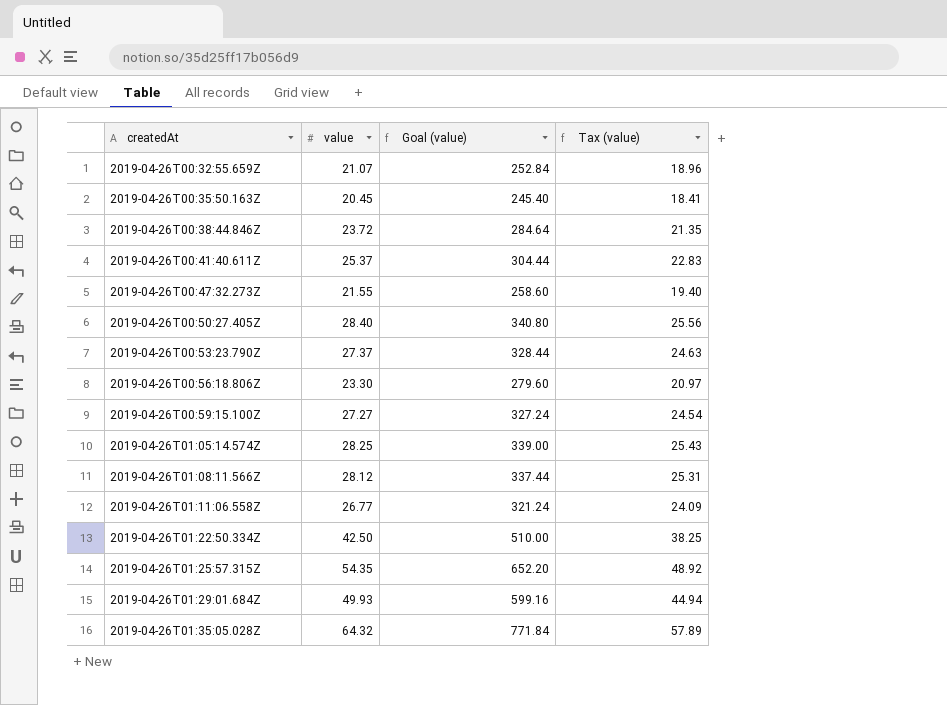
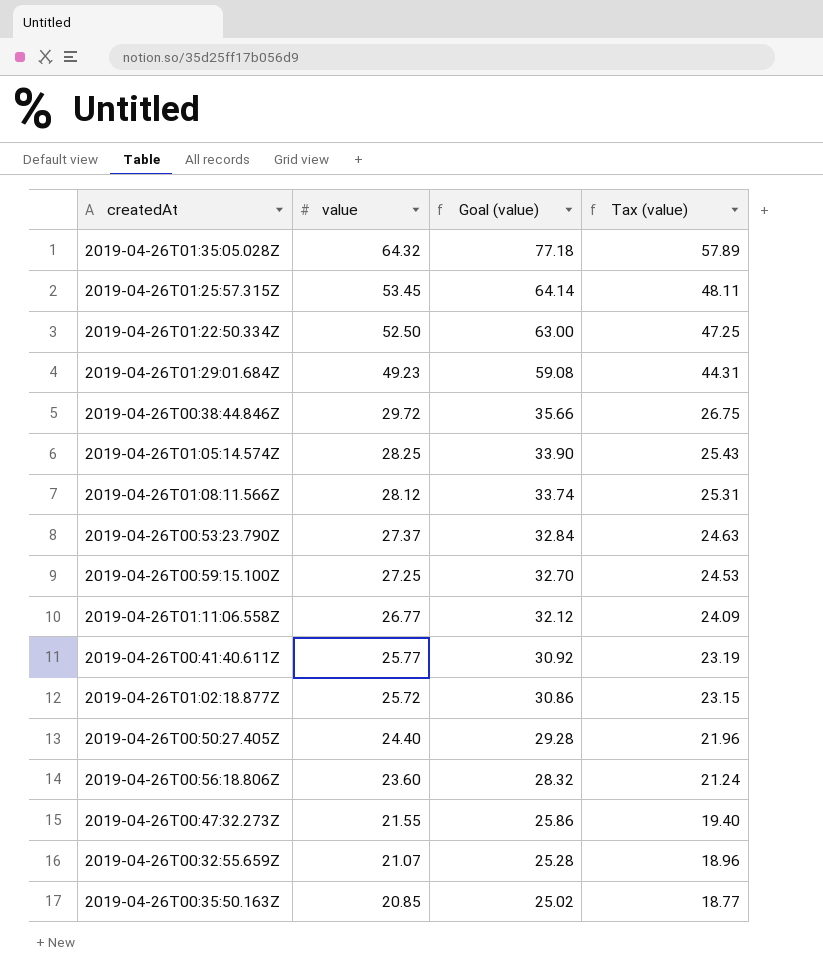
row order: createdAt ascending -> value descending
column Goal (value) | formula: [value] * 12 -> [value] * 1.2
2019-04-26T01:25:57.315Z | value: 54.35 -> 53.45
2019-04-26T01:25:57.315Z | Tax (value): 48.92 -> 48.11
2019-04-26T01:22:50.334Z | value: 42.50 -> 52.50
2019-04-26T01:22:50.334Z | Tax (value): 38.25 -> 47.25
2019-04-26T01:29:01.684Z | value: 49.93 -> 49.23
2019-04-26T01:29:01.684Z | Tax (value): 44.94 -> 44.31
2019-04-26T00:38:44.846Z | value: 23.72 -> 29.72
2019-04-26T00:38:44.846Z | Tax (value): 21.35 -> 26.75
2019-04-26T00:59:15.100Z | value: 27.27 -> 27.25
2019-04-26T00:59:15.100Z | Tax (value): 24.54 -> 24.53
2019-04-26T00:41:40.611Z | value: 25.37 -> 25.77
2019-04-26T00:41:40.611Z | Tax (value): 22.83 -> 23.19
row 2019-04-26T01:02:18.877Z: none -> 25.72 | 30.86 | 23.15
2019-04-26T00:50:27.405Z | value: 28.40 -> 24.40
2019-04-26T00:50:27.405Z | Tax (value): 25.56 -> 21.96
2019-04-26T00:56:18.806Z | value: 23.30 -> 23.60
2019-04-26T00:56:18.806Z | Tax (value): 20.97 -> 21.24
2019-04-26T00:35:50.163Z | value: 20.45 -> 20.85
2019-04-26T00:35:50.163Z | Tax (value): 18.41 -> 18.77

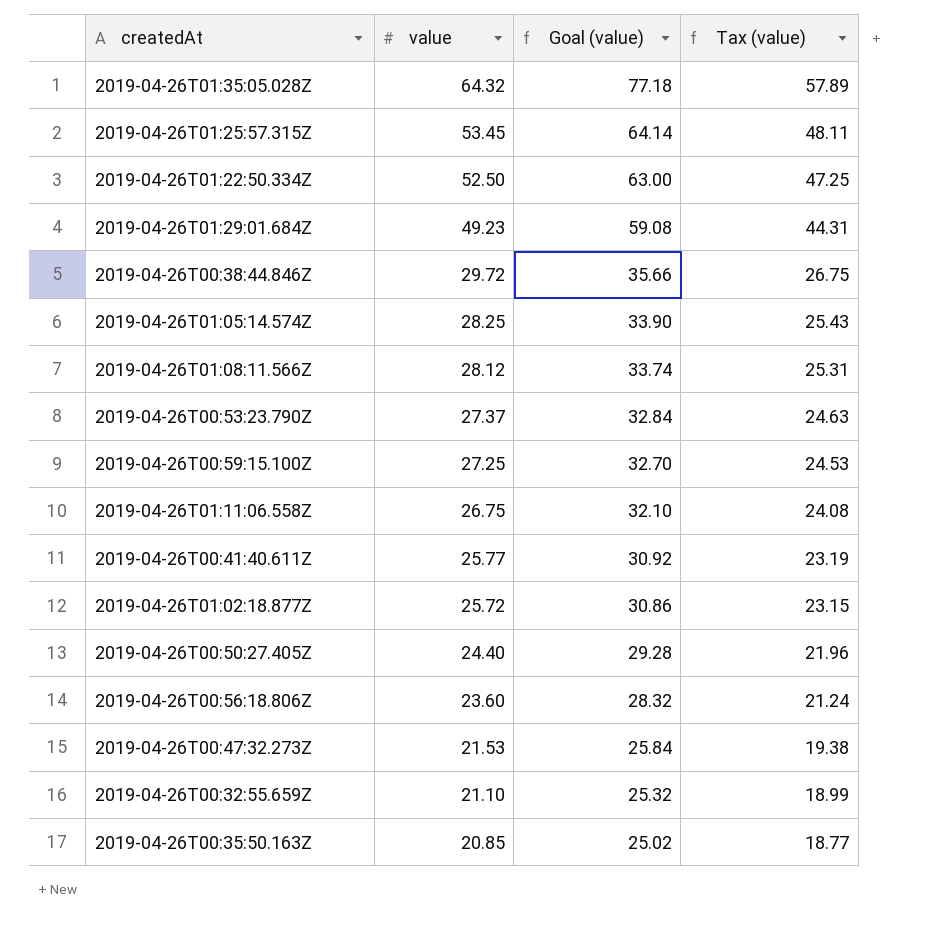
2019-04-26T01:11:06.558Z | value: 26.77 -> 26.75
2019-04-26T01:11:06.558Z | Goal (value): 32.12 -> 32.10
2019-04-26T01:11:06.558Z | Tax (value): 24.09 -> 24.08
2019-04-26T00:47:32.273Z | value: 21.55 -> 21.53
2019-04-26T00:47:32.273Z | Goal (value): 25.86 -> 25.84
2019-04-26T00:47:32.273Z | Tax (value): 19.40 -> 19.38
2019-04-26T00:32:55.659Z | value: 21.07 -> 21.10
2019-04-26T00:32:55.659Z | Goal (value): 25.28 -> 25.32
2019-04-26T00:32:55.659Z | Tax (value): 18.96 -> 18.99

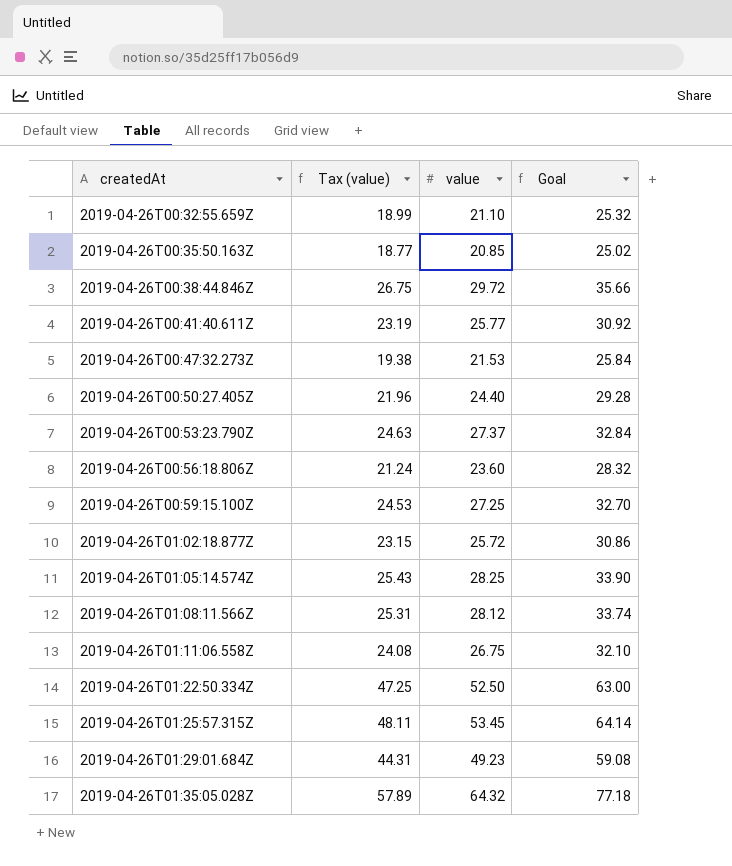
row order: value descending -> createdAt ascending
column Tax (value) | position: 4 -> 2
column name: Goal (value) -> Goal

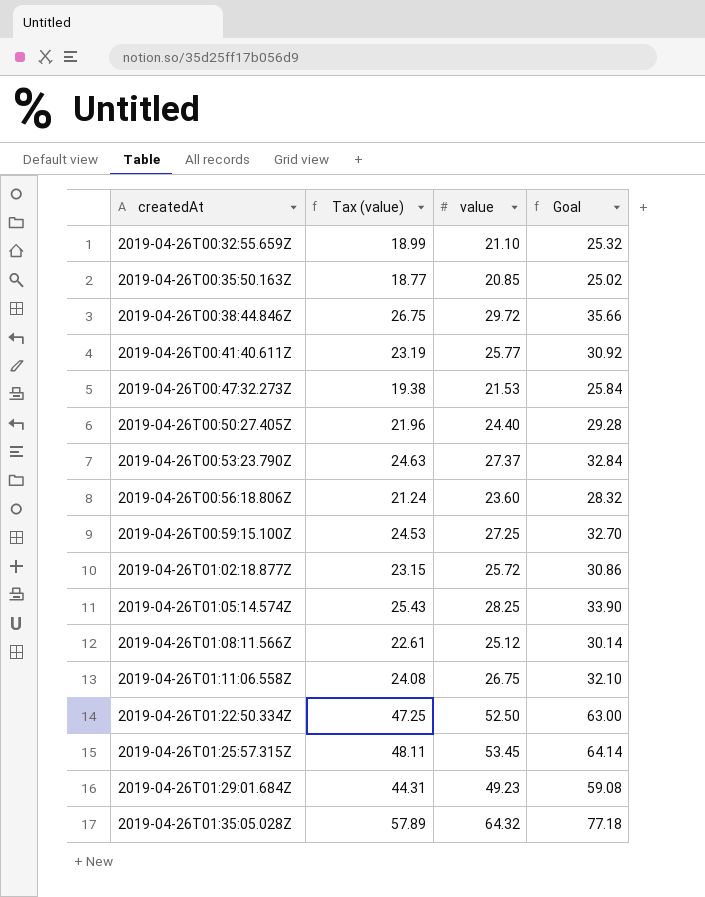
2019-04-26T01:08:11.566Z | Tax (value): 25.31 -> 22.61
2019-04-26T01:08:11.566Z | value: 28.12 -> 25.12
2019-04-26T01:08:11.566Z | Goal: 33.74 -> 30.14

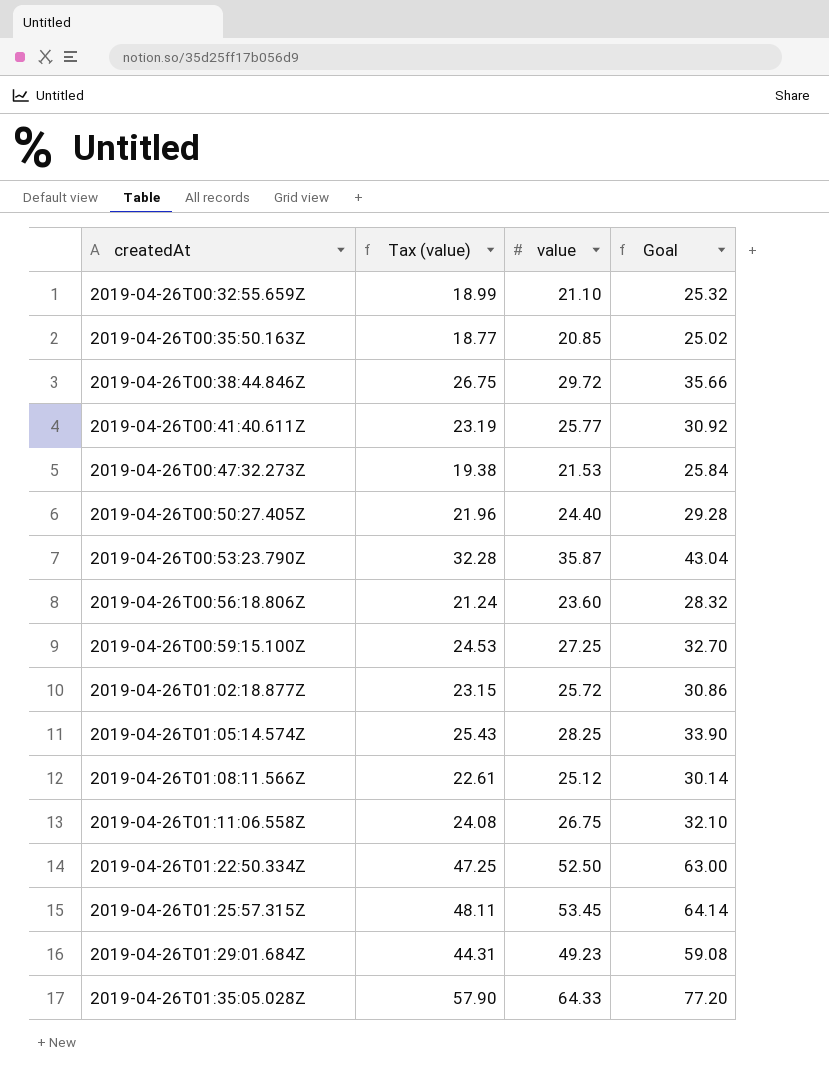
2019-04-26T00:53:23.790Z | Tax (value): 24.63 -> 32.28
2019-04-26T00:53:23.790Z | value: 27.37 -> 35.87
2019-04-26T00:53:23.790Z | Goal: 32.84 -> 43.04
2019-04-26T01:35:05.028Z | Tax (value): 57.89 -> 57.90
2019-04-26T01:35:05.028Z | value: 64.32 -> 64.33
2019-04-26T01:35:05.028Z | Goal: 77.18 -> 77.20

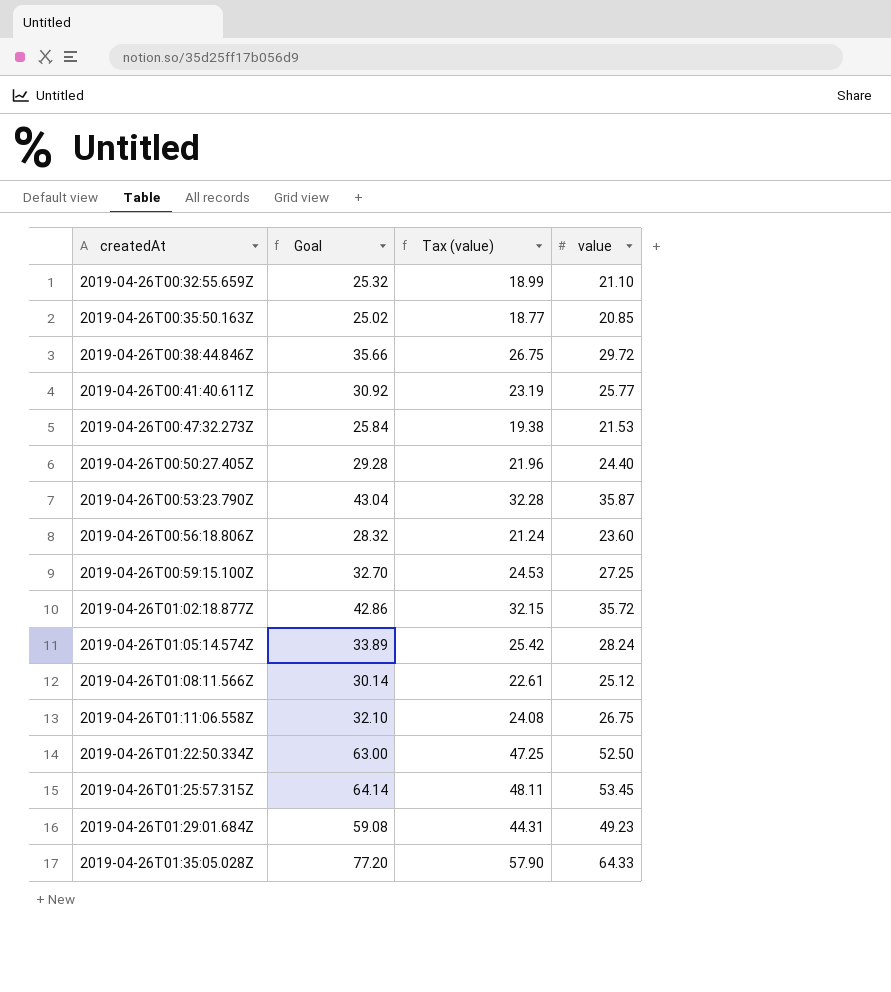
column Goal | position: 4 -> 2
2019-04-26T01:02:18.877Z | Goal: 30.86 -> 42.86
2019-04-26T01:02:18.877Z | Tax (value): 23.15 -> 32.15
2019-04-26T01:02:18.877Z | value: 25.72 -> 35.72
2019-04-26T01:05:14.574Z | Goal: 33.90 -> 33.89
2019-04-26T01:05:14.574Z | Tax (value): 25.43 -> 25.42
2019-04-26T01:05:14.574Z | value: 28.25 -> 28.24

